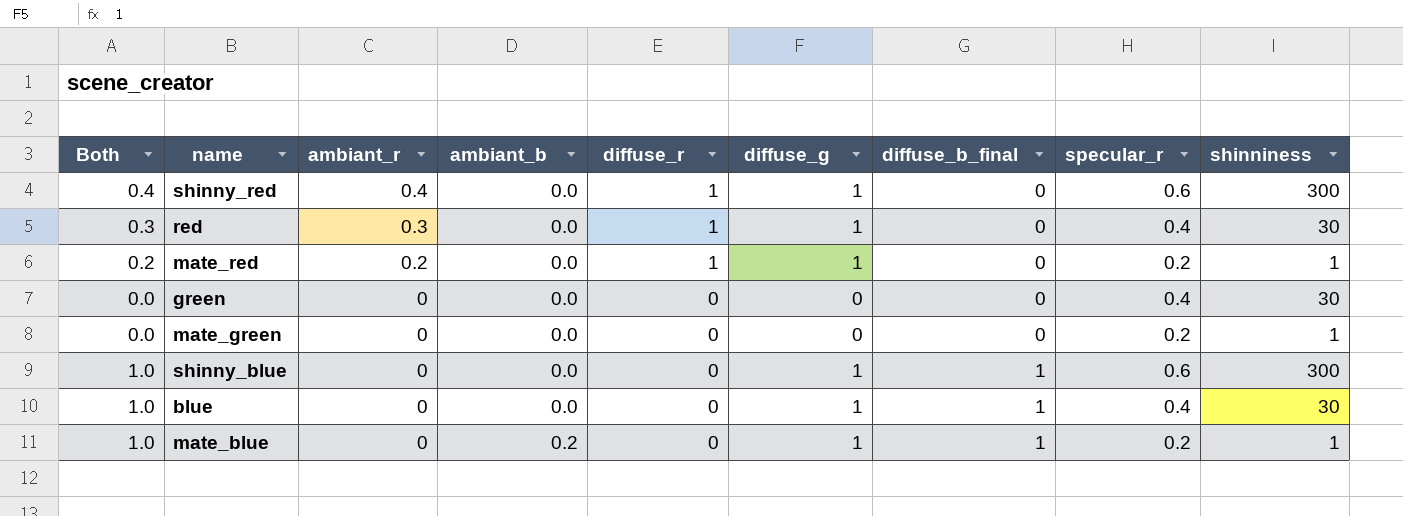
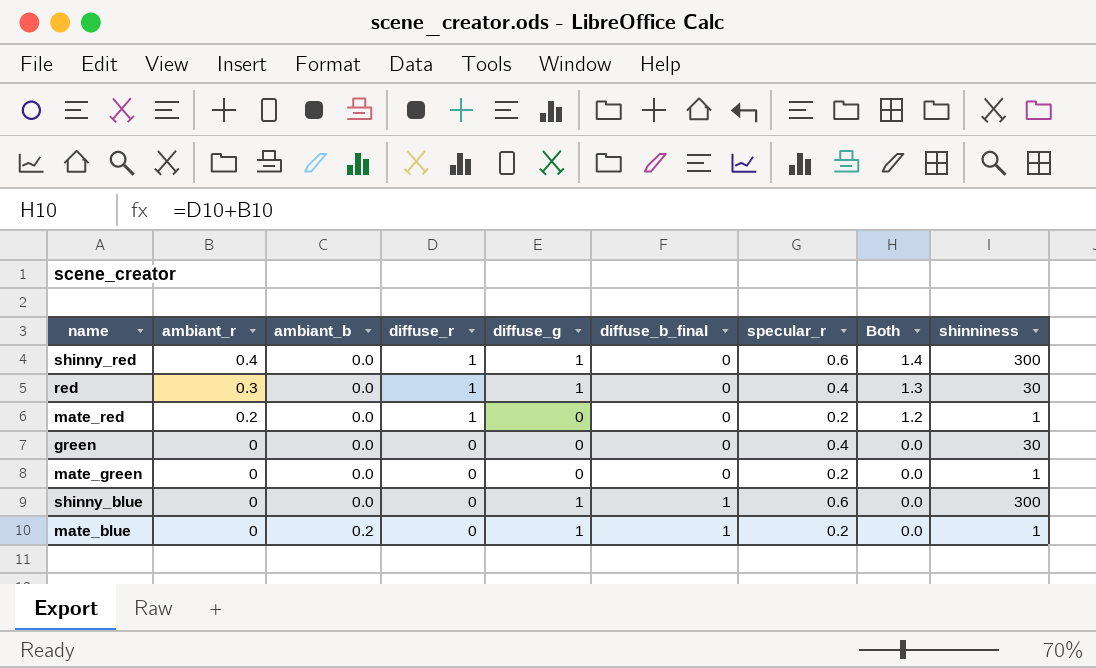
column Both | formula: [ambiant_r] + [diffuse_b_final] -> [ambiant_r] + [diffuse_r]
column Both | position: 1 -> 8
row blue: 1.0 | 0 | 0.0 | 0 | 1 | 1 | 0.4 | 30 -> none
mate_red | diffuse_g: 1 -> 0

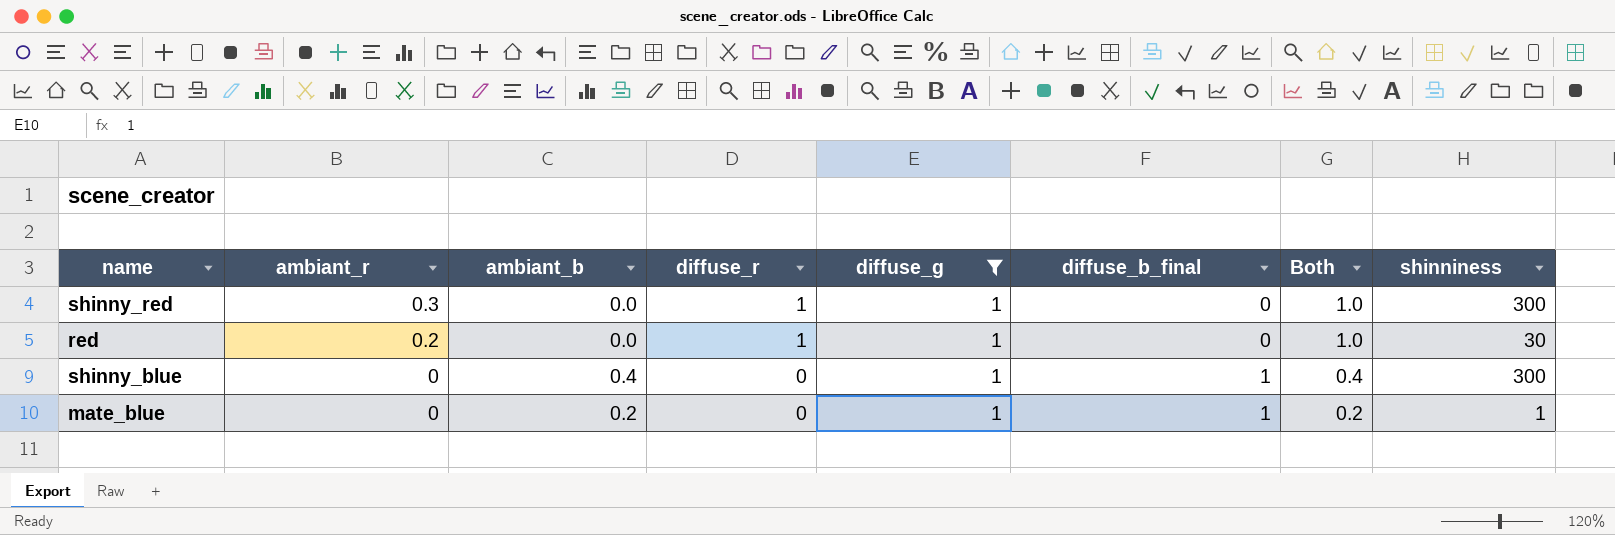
filter: none -> diffuse_g = 1
column specular_r | position: 7 -> none
column Both | formula: [ambiant_r] + [diffuse_r] -> [ambiant_b] + [diffuse_r]
shinny_red | ambiant_r: 0.4 -> 0.3
red | ambiant_r: 0.3 -> 0.2
shinny_blue | ambiant_b: 0.0 -> 0.4

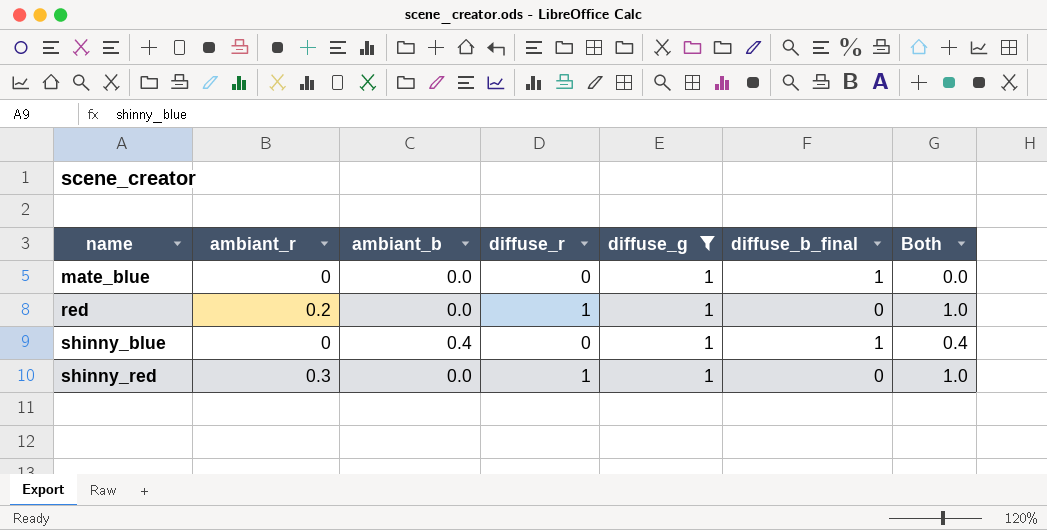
row order: ambiant_r descending -> name ascending
column shinniness | position: 8 -> none
mate_blue | ambiant_b: 0.2 -> 0.0
mate_blue | Both: 0.2 -> 0.0

